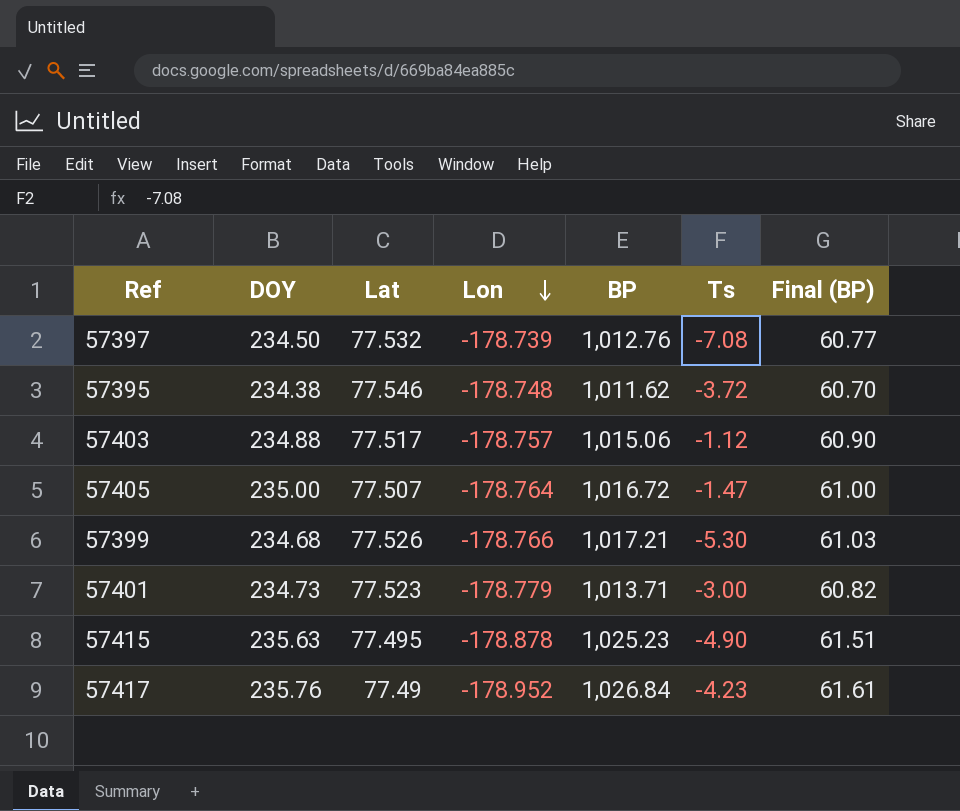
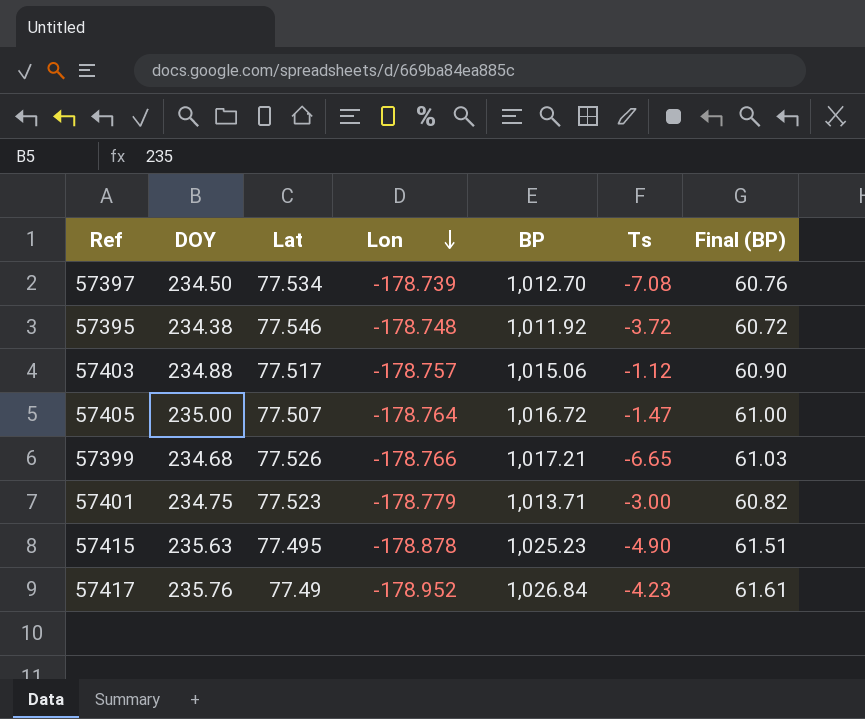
57397 | Lat: 77.532 -> 77.534
57397 | BP: 1,012.76 -> 1,012.70
57397 | Final (BP): 60.77 -> 60.76
57395 | BP: 1,011.62 -> 1,011.92
57395 | Final (BP): 60.70 -> 60.72
57399 | Ts: -5.30 -> -6.65
57401 | DOY: 234.73 -> 234.75

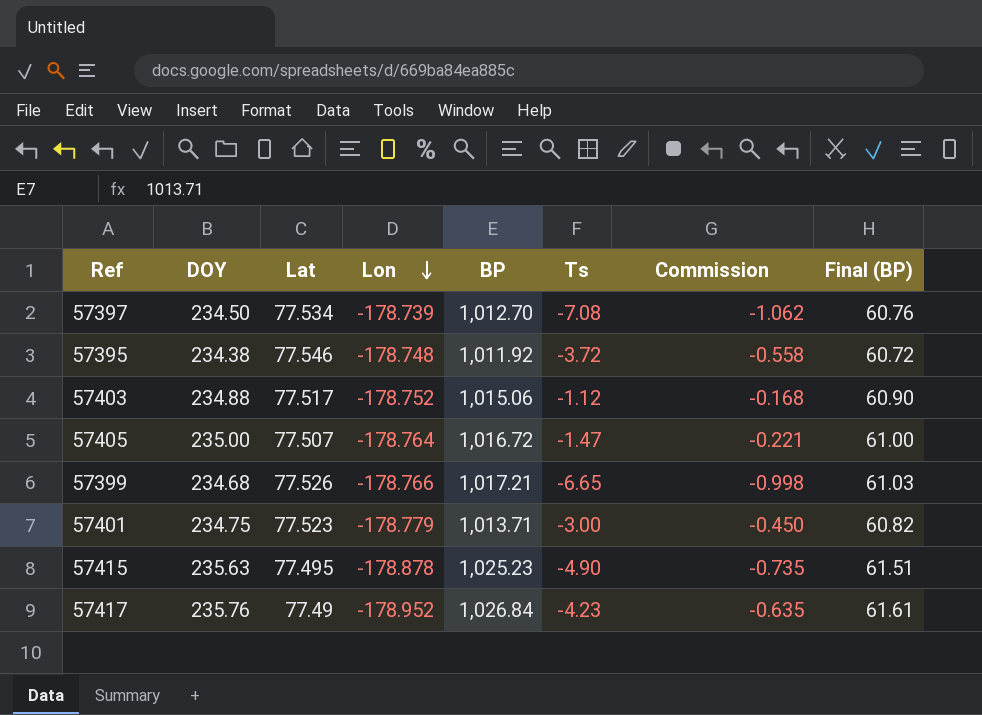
column Commission | formula: none -> [Ts] * 0.15
57403 | Lon: -178.757 -> -178.752

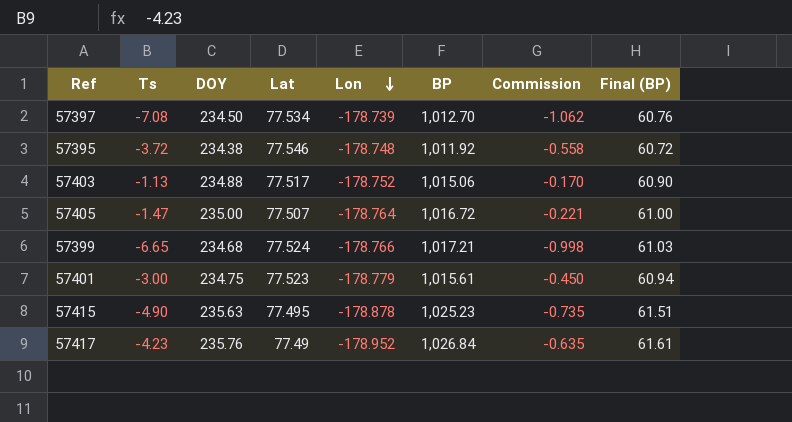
column Ts | position: 6 -> 2
57403 | Ts: -1.12 -> -1.13
57403 | Commission: -0.168 -> -0.170
57399 | Lat: 77.526 -> 77.524
57401 | BP: 1,013.71 -> 1,015.61
57401 | Final (BP): 60.82 -> 60.94

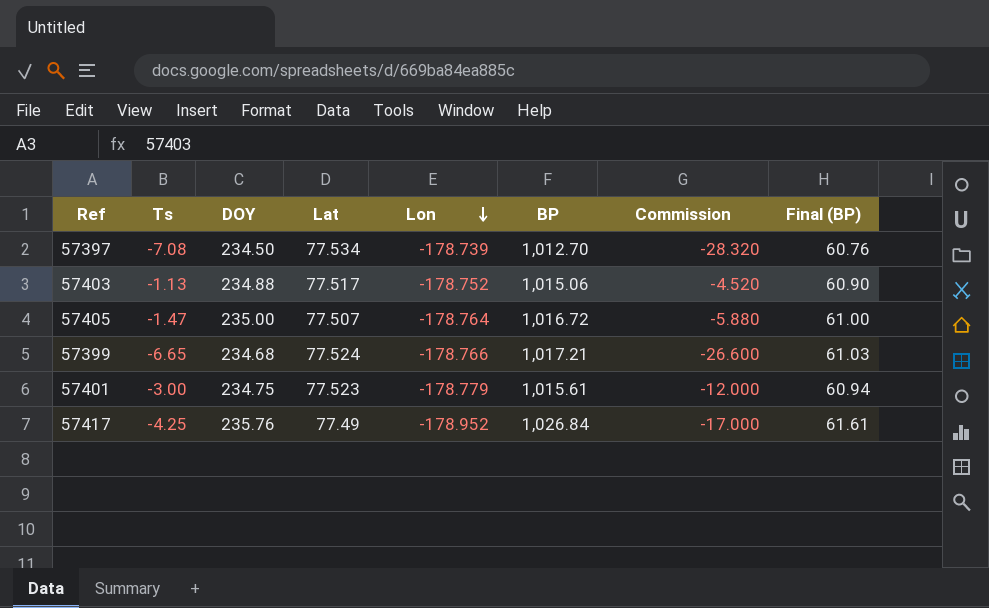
column Commission | formula: [Ts] * 0.15 -> [Ts] * 4
row 57395: -3.72 | 234.38 | 77.546 | -178.748 | 1,011.92 | -0.558 | 60.72 -> none
row 57415: -4.90 | 235.63 | 77.495 | -178.878 | 1,025.23 | -0.735 | 61.51 -> none
57417 | Ts: -4.23 -> -4.25

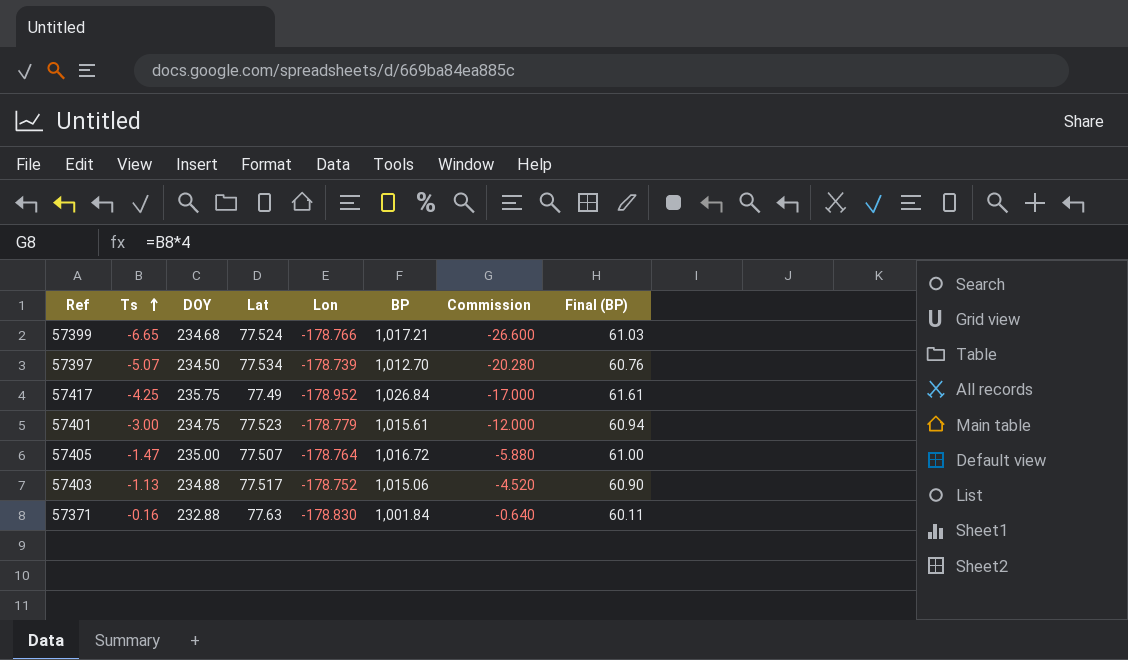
row order: Lon descending -> Ts ascending
57397 | Ts: -7.08 -> -5.07
57397 | Commission: -28.320 -> -20.280
57417 | DOY: 235.76 -> 235.75
row 57371: none -> -0.16 | 232.88 | 77.63 | -178.830 | 1,001.84 | -0.640 | 60.11

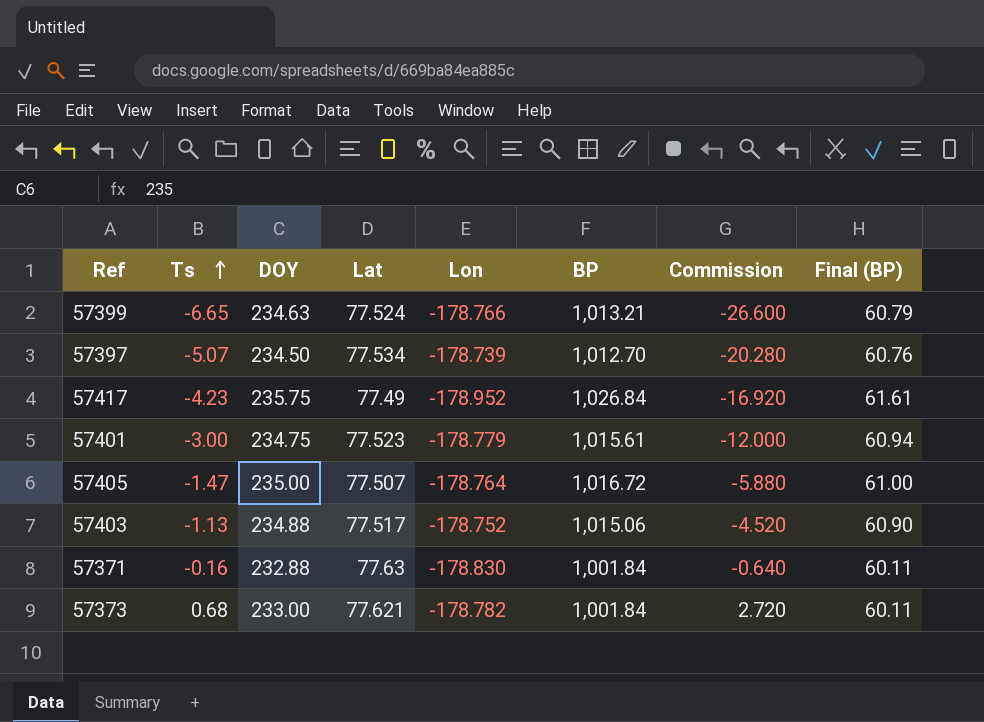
57399 | DOY: 234.68 -> 234.63
57399 | BP: 1,017.21 -> 1,013.21
57399 | Final (BP): 61.03 -> 60.79
57417 | Ts: -4.25 -> -4.23
57417 | Commission: -17.000 -> -16.920
row 57373: none -> 0.68 | 233.00 | 77.621 | -178.782 | 1,001.84 | 2.720 | 60.11

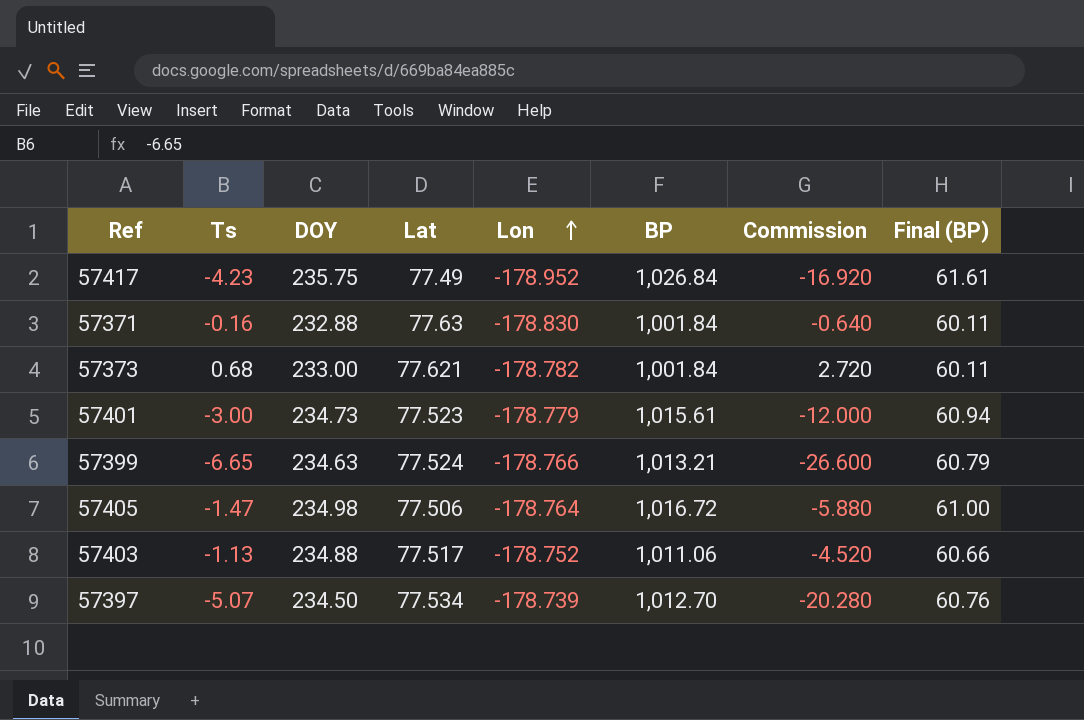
row order: Ts ascending -> Lon ascending
57401 | DOY: 234.75 -> 234.73
57405 | DOY: 235.00 -> 234.98
57405 | Lat: 77.507 -> 77.506
57403 | BP: 1,015.06 -> 1,011.06
57403 | Final (BP): 60.90 -> 60.66

